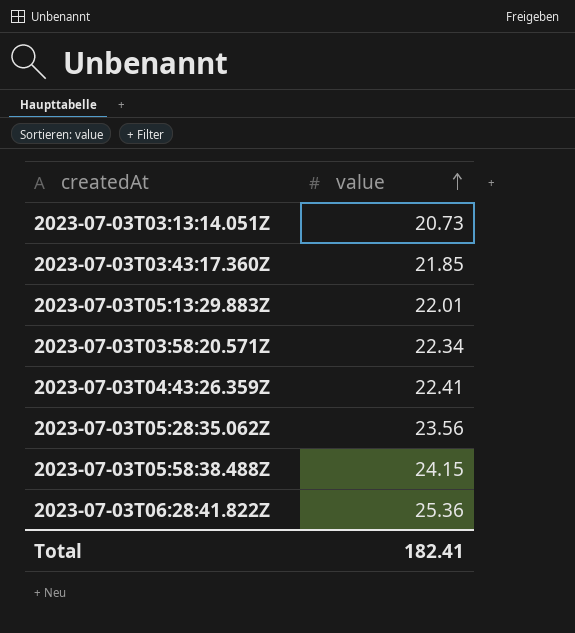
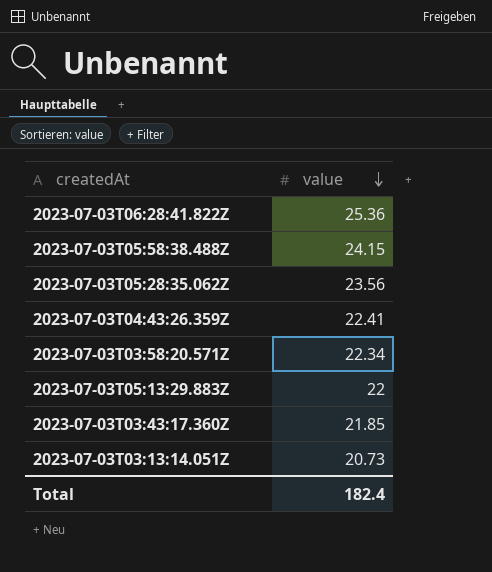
row order: value ascending -> value descending
2023-07-03T05:13:29.883Z | value: 22.01 -> 22
Total | value: 182.41 -> 182.4

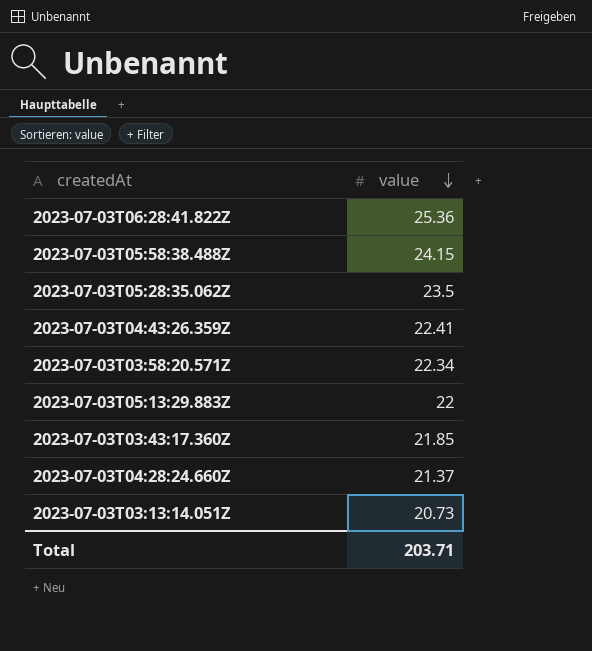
2023-07-03T05:28:35.062Z | value: 23.56 -> 23.5
row 2023-07-03T04:28:24.660Z: none -> 21.37
Total | value: 182.4 -> 203.71

